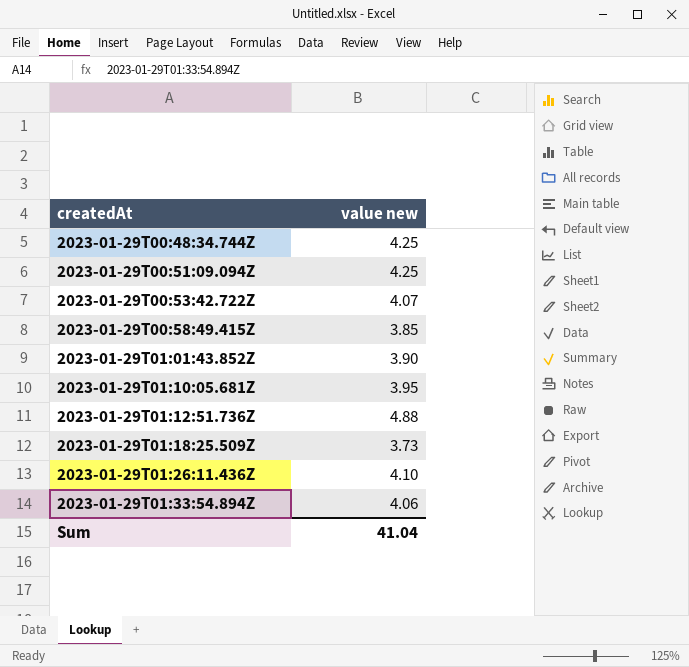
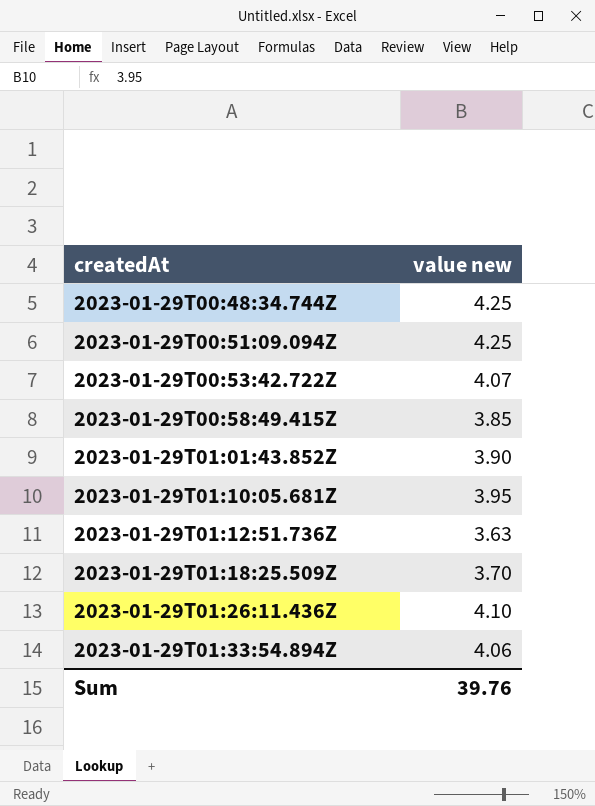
2023-01-29T01:12:51.736Z | value new: 4.88 -> 3.63
2023-01-29T01:18:25.509Z | value new: 3.73 -> 3.70
Sum | value new: 41.04 -> 39.76

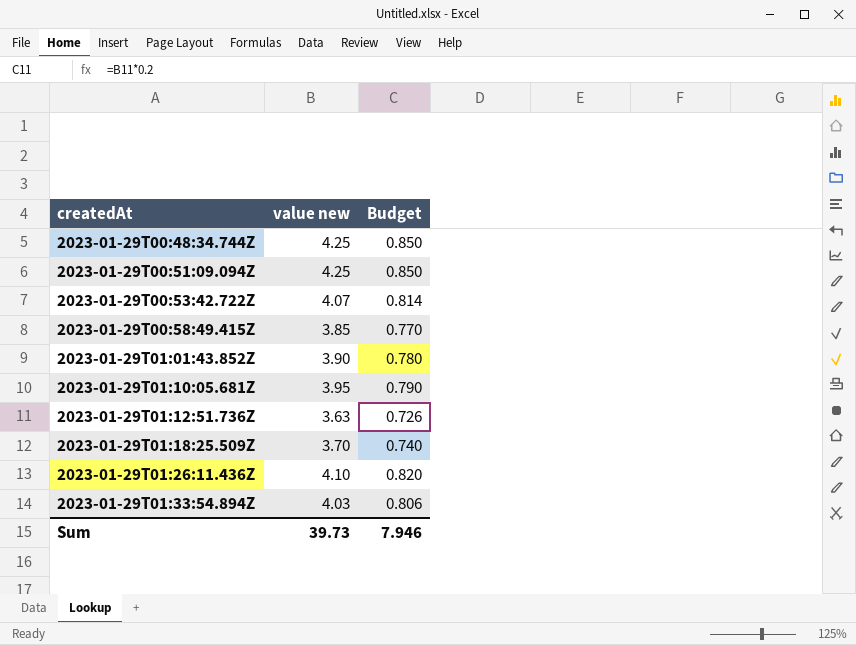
column Budget | formula: none -> [value new] * 0.2
2023-01-29T01:33:54.894Z | value new: 4.06 -> 4.03
Sum | value new: 39.76 -> 39.73

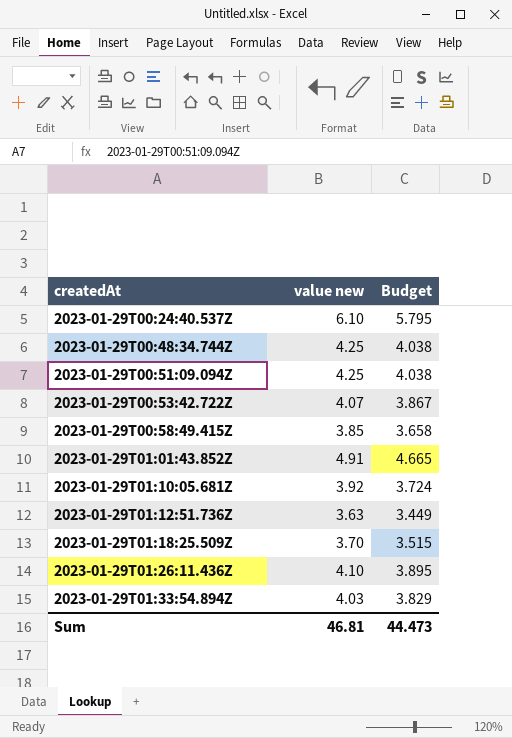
column Budget | formula: [value new] * 0.2 -> [value new] * 0.95
row 2023-01-29T00:24:40.537Z: none -> 6.10 | 5.795
2023-01-29T01:01:43.852Z | value new: 3.90 -> 4.91
2023-01-29T01:10:05.681Z | value new: 3.95 -> 3.92
Sum | value new: 39.73 -> 46.81
Sum | Budget: 7.946 -> 44.473

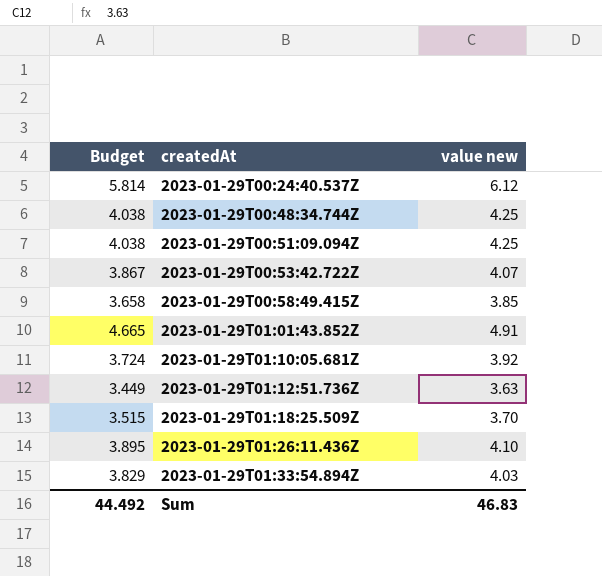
column Budget | position: 3 -> 1
2023-01-29T00:24:40.537Z | Budget: 5.795 -> 5.814
2023-01-29T00:24:40.537Z | value new: 6.10 -> 6.12
Sum | Budget: 44.473 -> 44.492
Sum | value new: 46.81 -> 46.83

